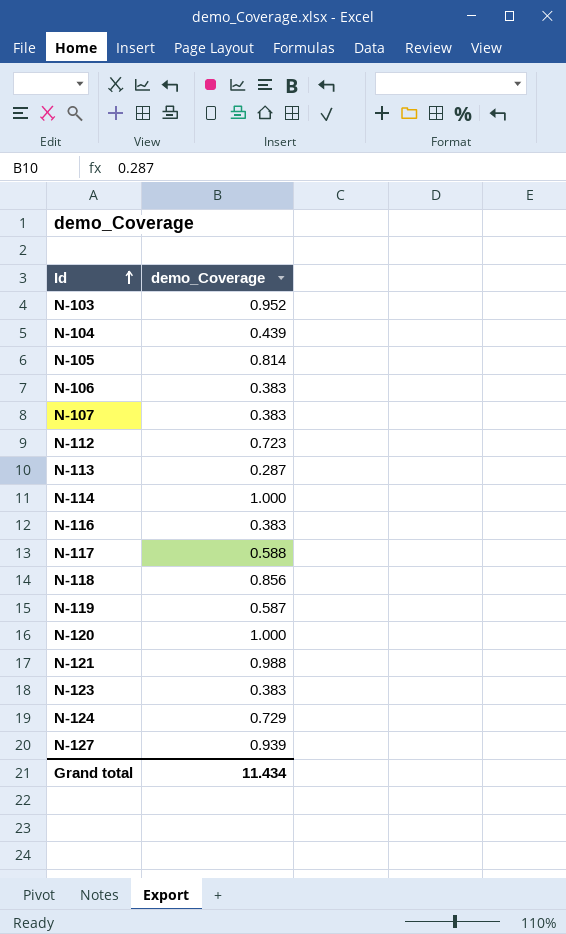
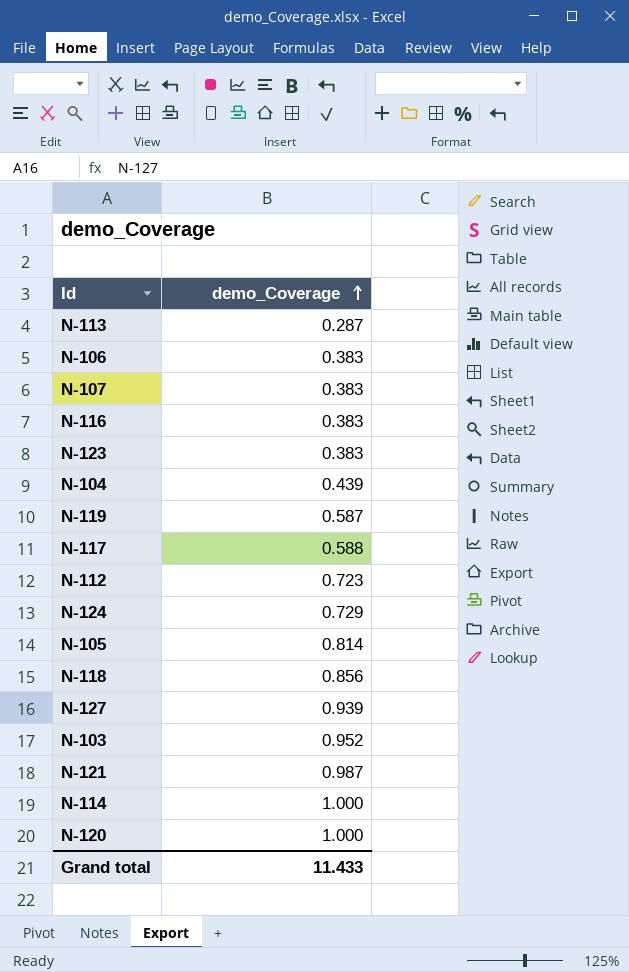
row order: Id ascending -> demo_Coverage ascending
N-121 | demo_Coverage: 0.988 -> 0.987
Grand total | demo_Coverage: 11.434 -> 11.433

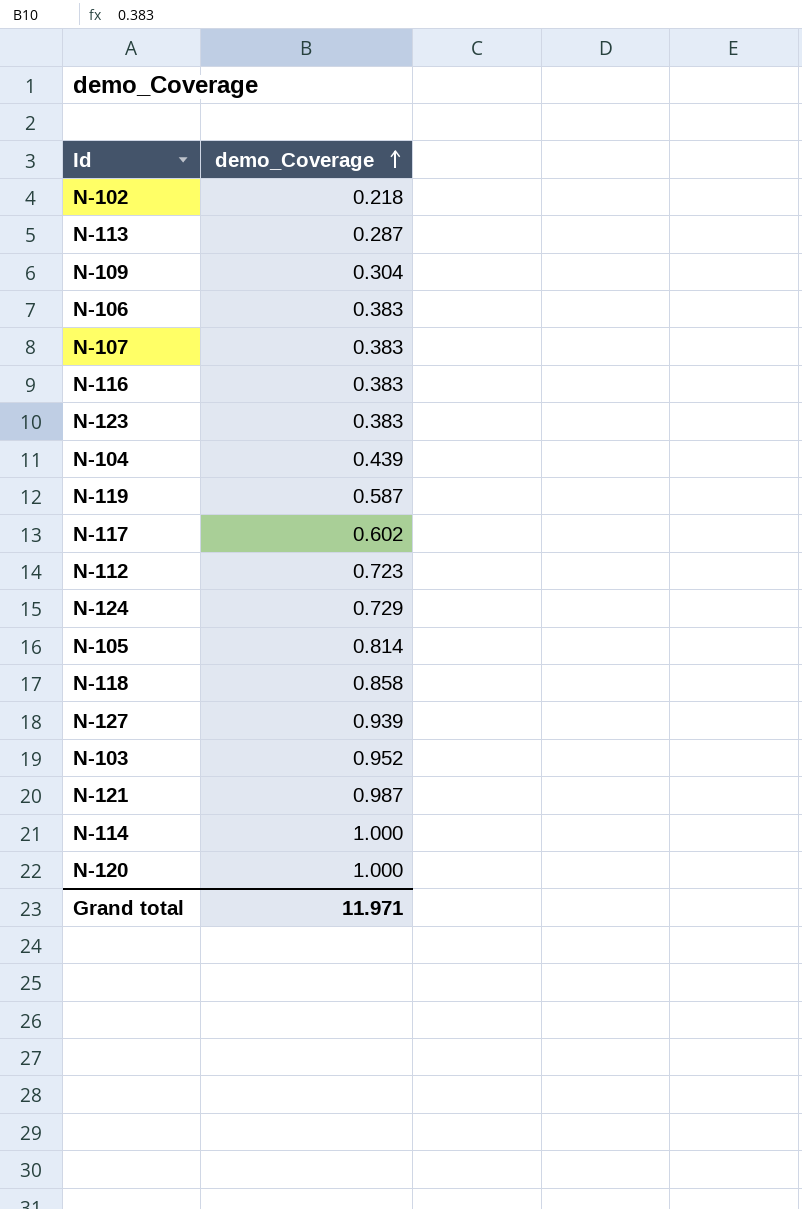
row N-102: none -> 0.218
row N-109: none -> 0.304
N-117 | demo_Coverage: 0.588 -> 0.602
N-118 | demo_Coverage: 0.856 -> 0.858
Grand total | demo_Coverage: 11.433 -> 11.971

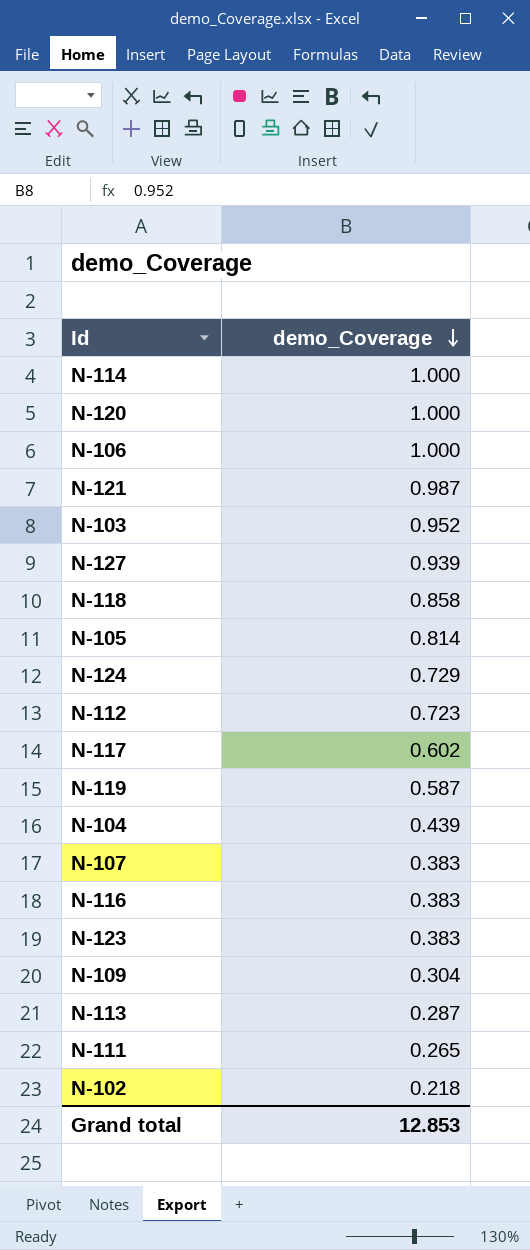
row order: demo_Coverage ascending -> demo_Coverage descending
N-106 | demo_Coverage: 0.383 -> 1.000
row N-111: none -> 0.265
Grand total | demo_Coverage: 11.971 -> 12.853

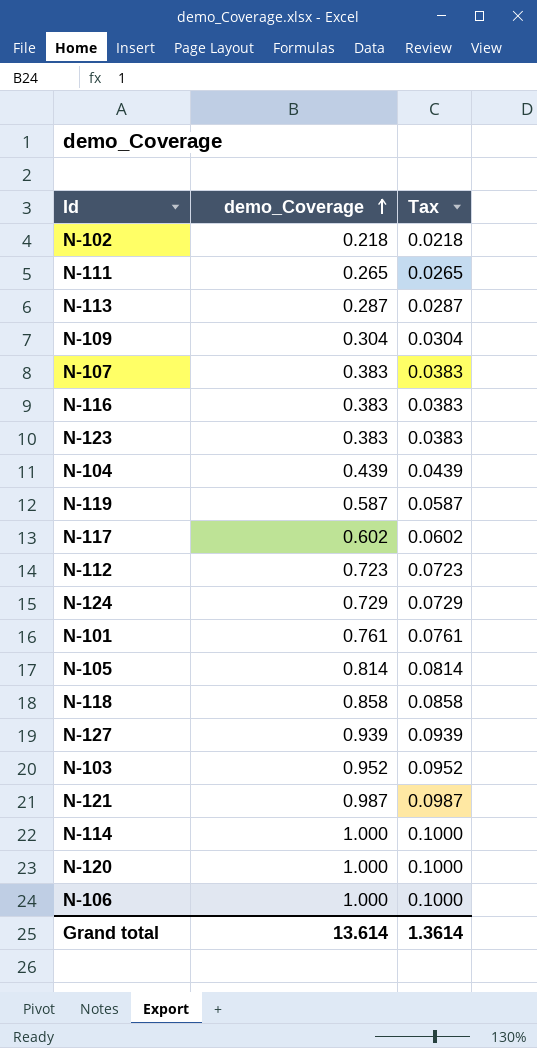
row order: demo_Coverage descending -> demo_Coverage ascending
column Tax | formula: none -> [demo_Coverage] * 0.1
row N-101: none -> 0.761 | 0.0761
Grand total | demo_Coverage: 12.853 -> 13.614

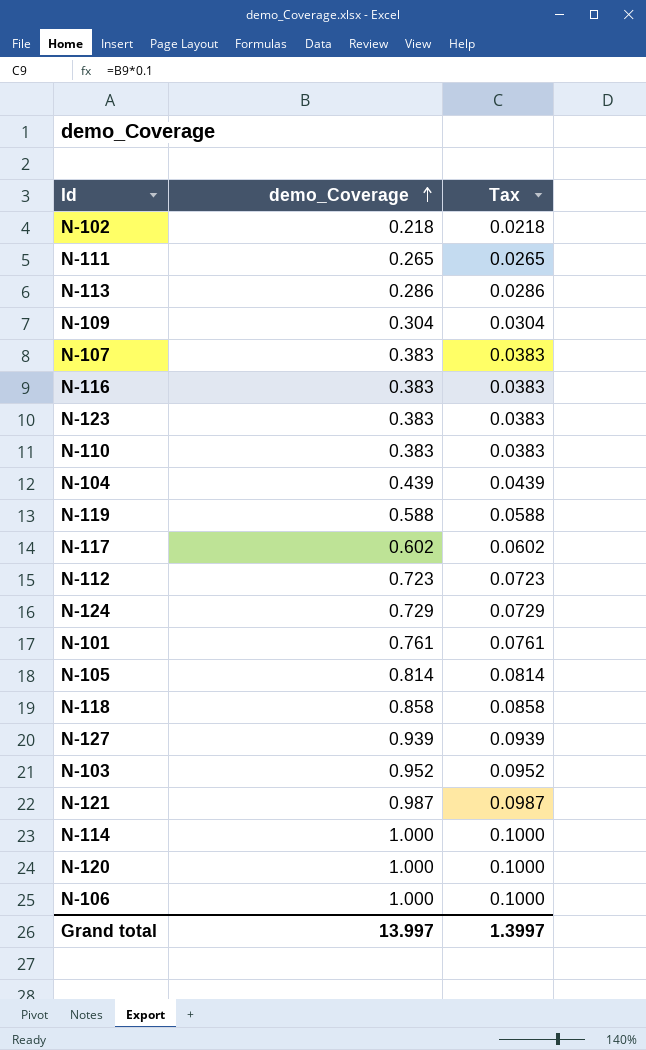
N-113 | demo_Coverage: 0.287 -> 0.286
N-113 | Tax: 0.0287 -> 0.0286
row N-110: none -> 0.383 | 0.0383
N-119 | demo_Coverage: 0.587 -> 0.588
N-119 | Tax: 0.0587 -> 0.0588
Grand total | demo_Coverage: 13.614 -> 13.997
Grand total | Tax: 1.3614 -> 1.3997

